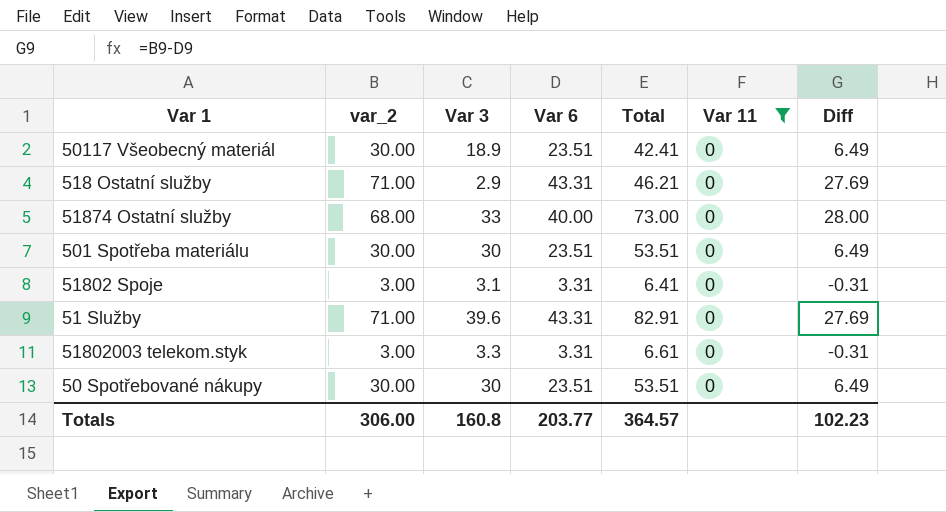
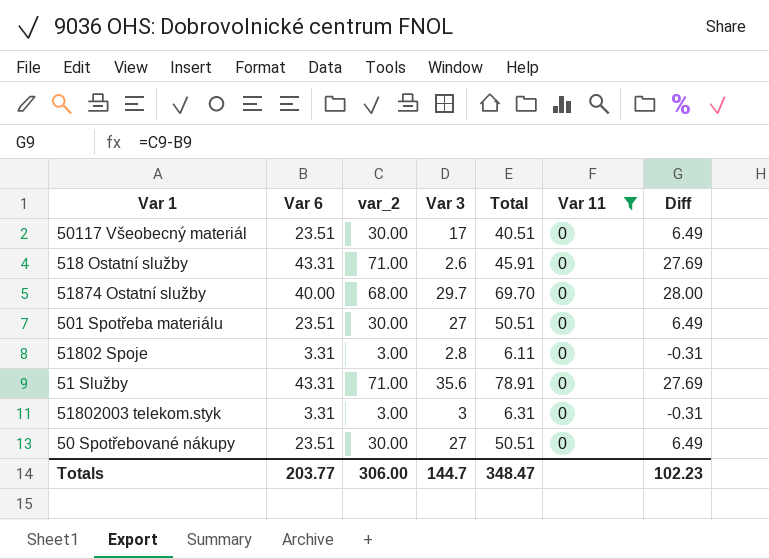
column Var 6 | position: 4 -> 2
50117 Všeobecný materiál | Var 3: 18.9 -> 17
50117 Všeobecný materiál | Total: 42.41 -> 40.51
518 Ostatní služby | Var 3: 2.9 -> 2.6
518 Ostatní služby | Total: 46.21 -> 45.91
51874 Ostatní služby | Var 3: 33 -> 29.7
51874 Ostatní služby | Total: 73.00 -> 69.70
501 Spotřeba materiálu | Var 3: 30 -> 27
501 Spotřeba materiálu | Total: 53.51 -> 50.51
51802 Spoje | Var 3: 3.1 -> 2.8
51802 Spoje | Total: 6.41 -> 6.11
51 Služby | Var 3: 39.6 -> 35.6
51 Služby | Total: 82.91 -> 78.91
51802003 telekom.styk | Var 3: 3.3 -> 3
51802003 telekom.styk | Total: 6.61 -> 6.31
50 Spotřebované nákupy | Var 3: 30 -> 27
50 Spotřebované nákupy | Total: 53.51 -> 50.51
Totals | Var 3: 160.8 -> 144.7
Totals | Total: 364.57 -> 348.47

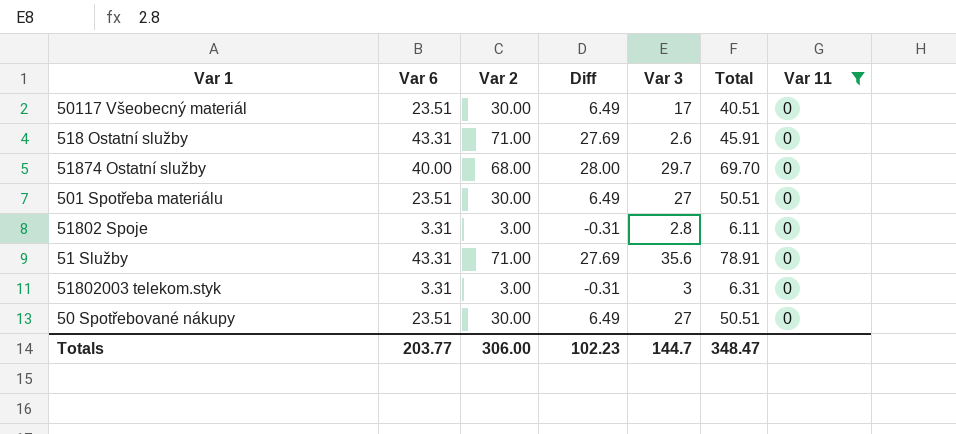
column name: var_2 -> Var 2
column Diff | position: 7 -> 4

